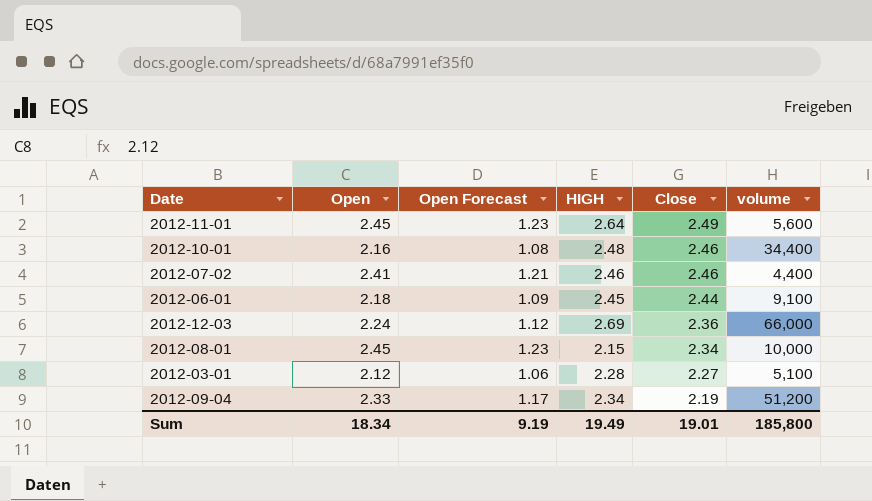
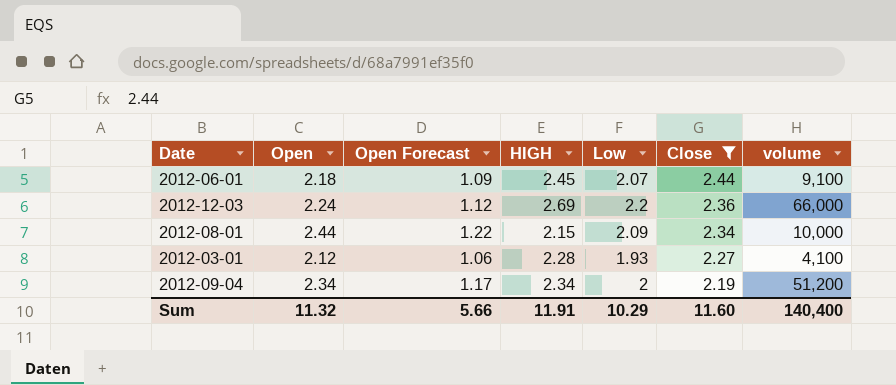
filter: none -> Close <= 2.44
column Low | position: none -> 5
2012-08-01 | Open: 2.45 -> 2.44
2012-08-01 | Open Forecast: 1.23 -> 1.22
2012-03-01 | volume: 5,100 -> 4,100
2012-09-04 | Open: 2.33 -> 2.34
Sum | Open: 18.34 -> 11.32
Sum | Open Forecast: 9.19 -> 5.66
Sum | HIGH: 19.49 -> 11.91
Sum | Close: 19.01 -> 11.60
Sum | volume: 185,800 -> 140,400

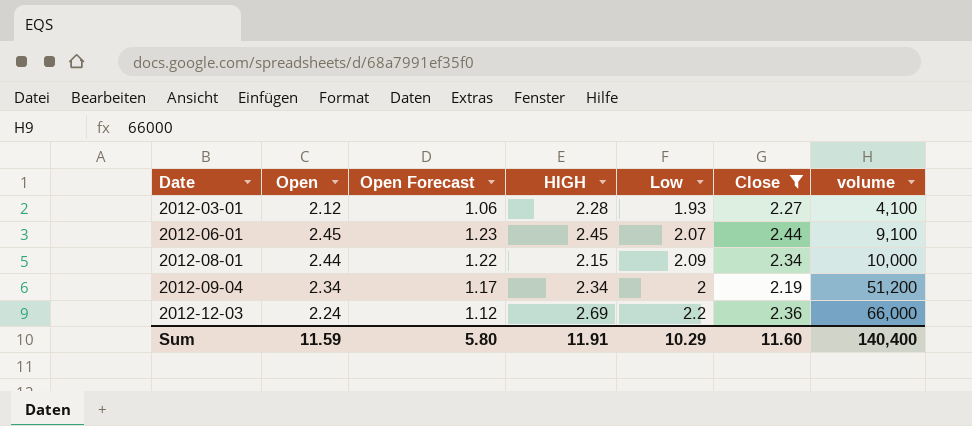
row order: Close descending -> Date ascending
2012-06-01 | Open: 2.18 -> 2.45
2012-06-01 | Open Forecast: 1.09 -> 1.23
Sum | Open: 11.32 -> 11.59
Sum | Open Forecast: 5.66 -> 5.80

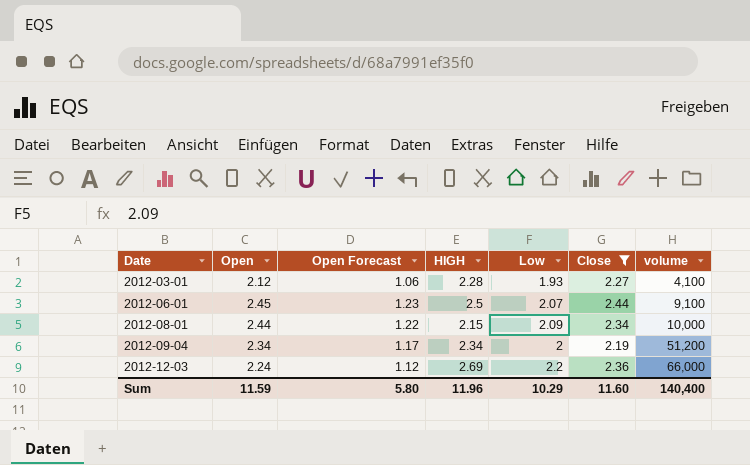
2012-06-01 | HIGH: 2.45 -> 2.5
Sum | HIGH: 11.91 -> 11.96

